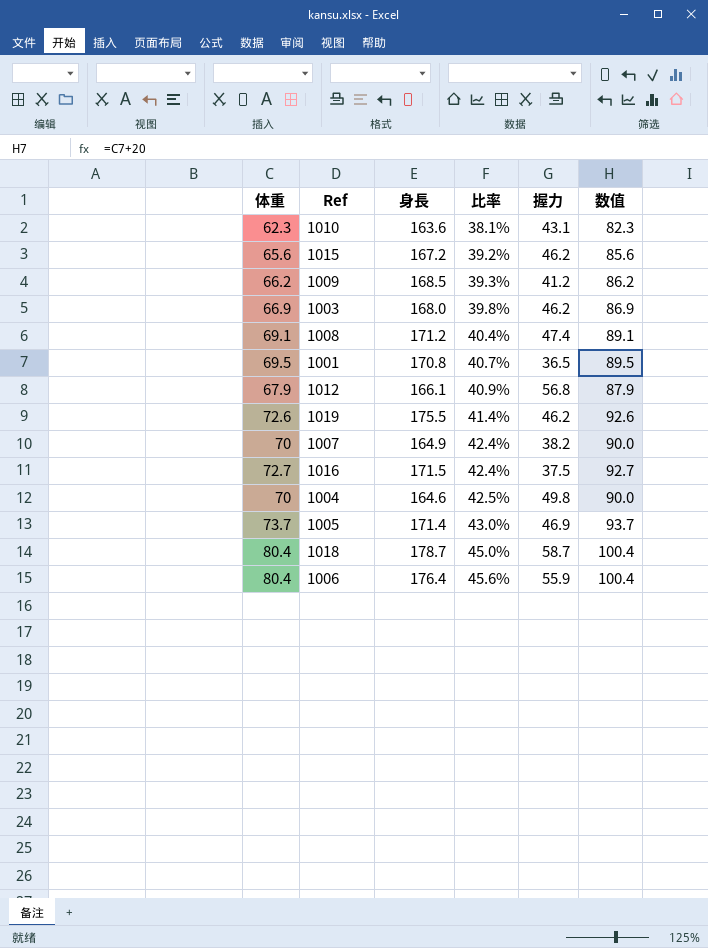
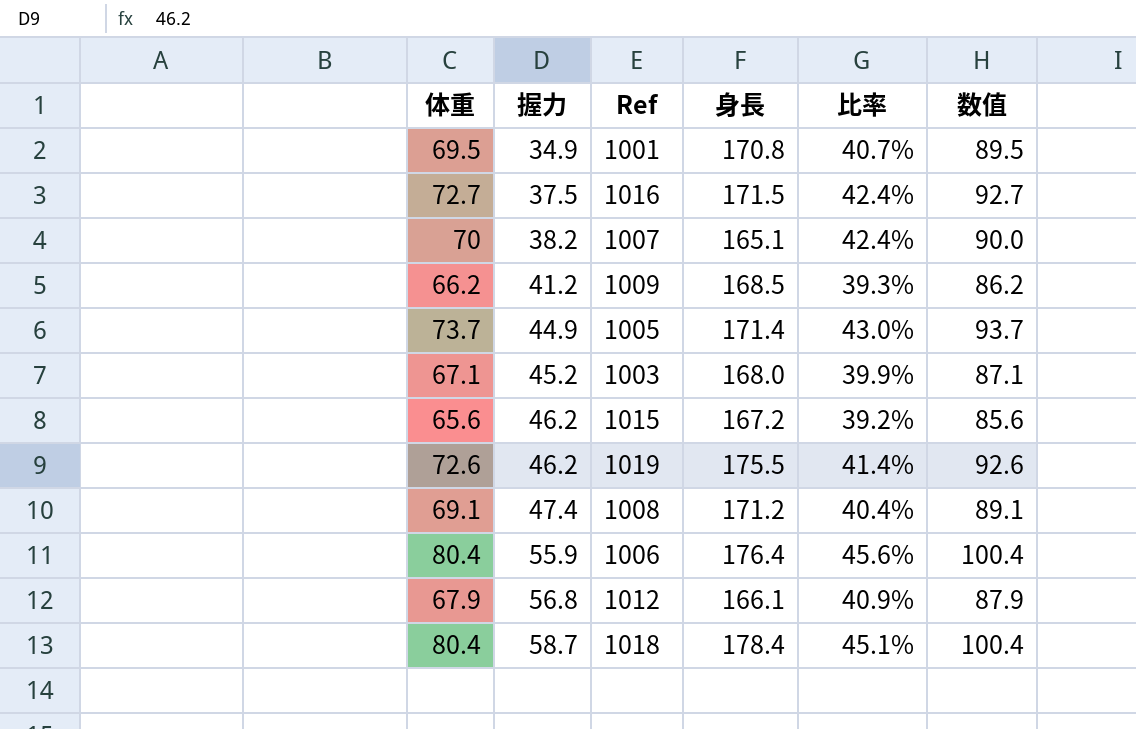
row order: 比率 ascending -> 握力 ascending
column 握力 | position: 5 -> 2
row 1010: 62.3 | 163.6 | 38.1% | 43.1 | 82.3 -> none
row 1004: 70 | 164.6 | 42.5% | 49.8 | 90.0 -> none
1001 | 握力: 36.5 -> 34.9
1007 | 身長: 164.9 -> 165.1
1005 | 握力: 46.9 -> 44.9
1003 | 体重: 66.9 -> 67.1
1003 | 握力: 46.2 -> 45.2
1003 | 比率: 39.8% -> 39.9%
1003 | 数值: 86.9 -> 87.1
1018 | 身長: 178.7 -> 178.4
1018 | 比率: 45.0% -> 45.1%

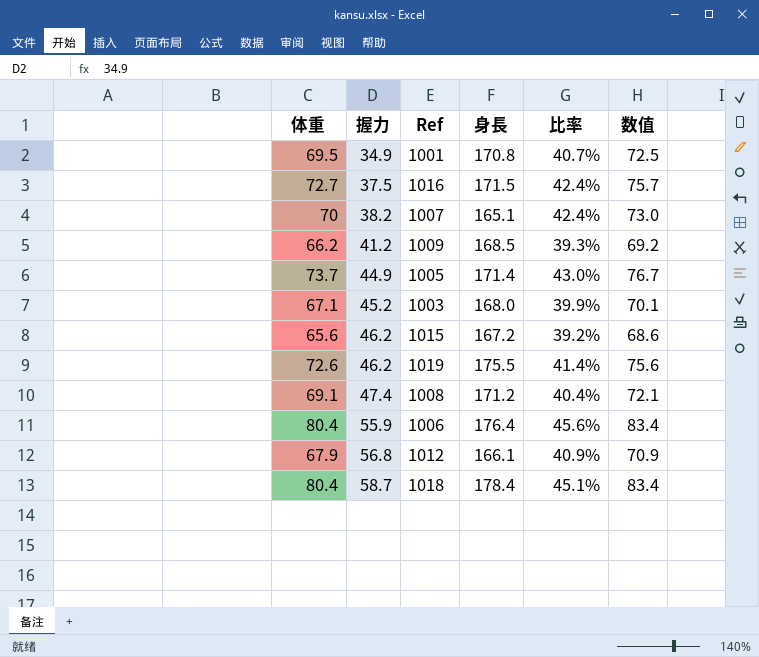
column 数值 | formula: [体重] + 20 -> [体重] + 3

